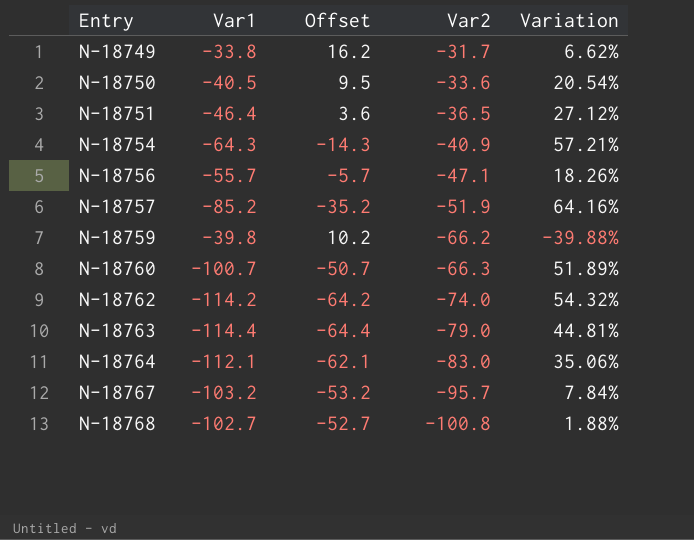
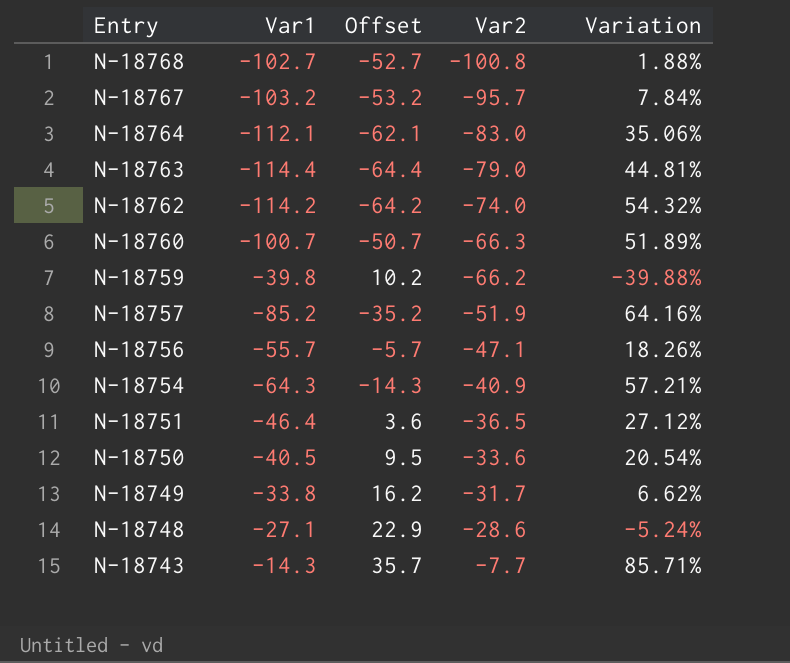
row order: Entry ascending -> Entry descending
row N-18748: none -> -27.1 | 22.9 | -28.6 | -5.24%
row N-18743: none -> -14.3 | 35.7 | -7.7 | 85.71%

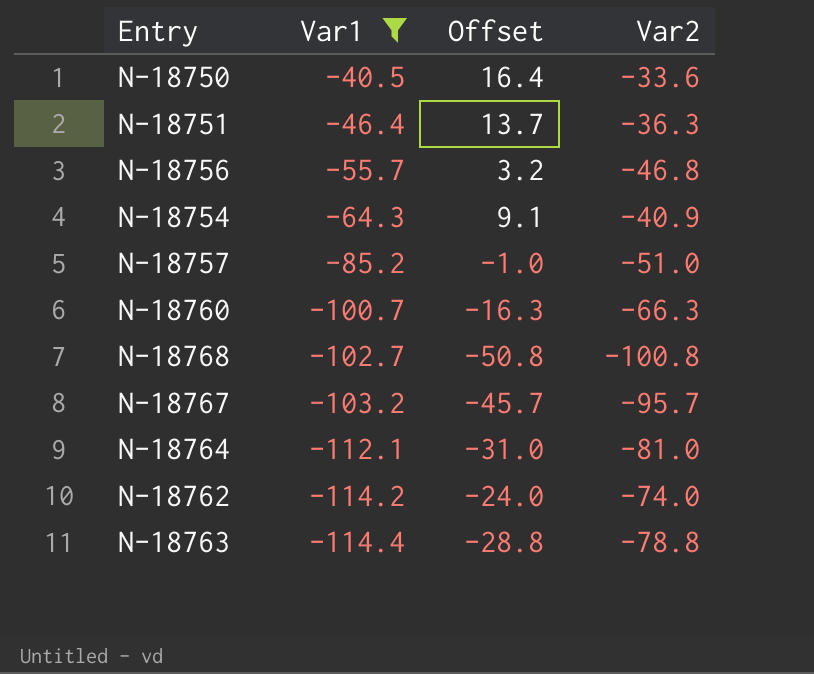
filter: none -> Var1 <= -40.5
row order: Entry descending -> Var1 descending
column Variation | formula: ([Var1] - [Var2]) / [Var2] -> none
column Offset | formula: [Var1] + 50 -> [Var2] + 50
N-18751 | Var2: -36.5 -> -36.3
N-18756 | Var2: -47.1 -> -46.8
N-18757 | Var2: -51.9 -> -51.0
N-18764 | Var2: -83.0 -> -81.0
N-18763 | Var2: -79.0 -> -78.8

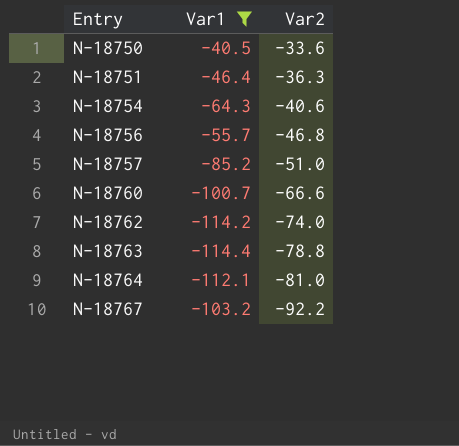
row order: Var1 descending -> Entry ascending
column Offset | formula: [Var2] + 50 -> none
row N-18768: -102.7 | -50.8 | -100.8 -> none
N-18754 | Var2: -40.9 -> -40.6
N-18760 | Var2: -66.3 -> -66.6
N-18767 | Var2: -95.7 -> -92.2

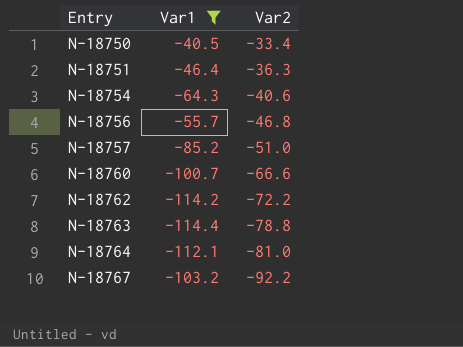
N-18750 | Var2: -33.6 -> -33.4
N-18762 | Var2: -74.0 -> -72.2

